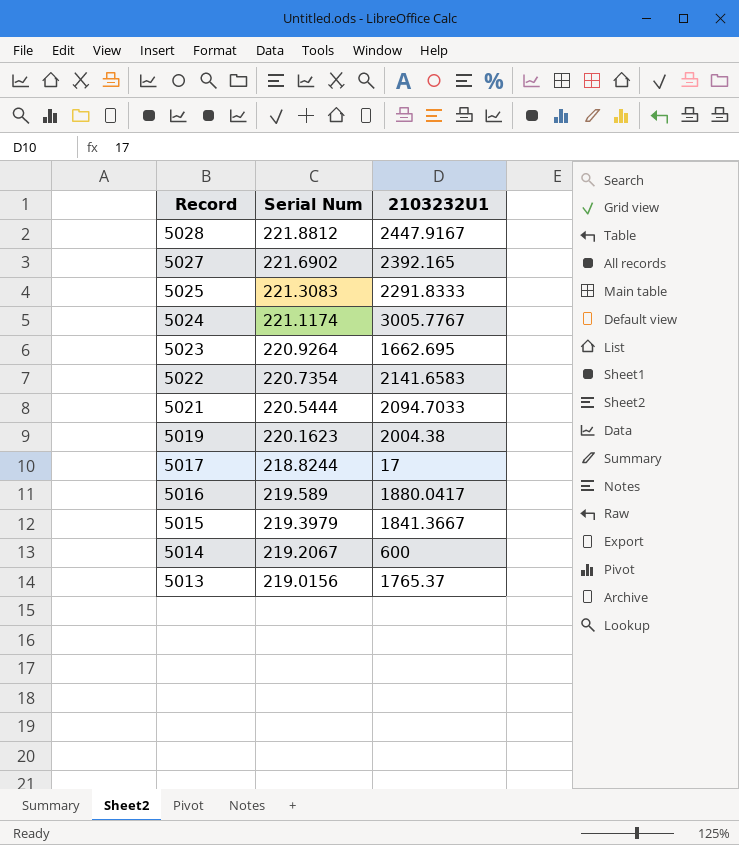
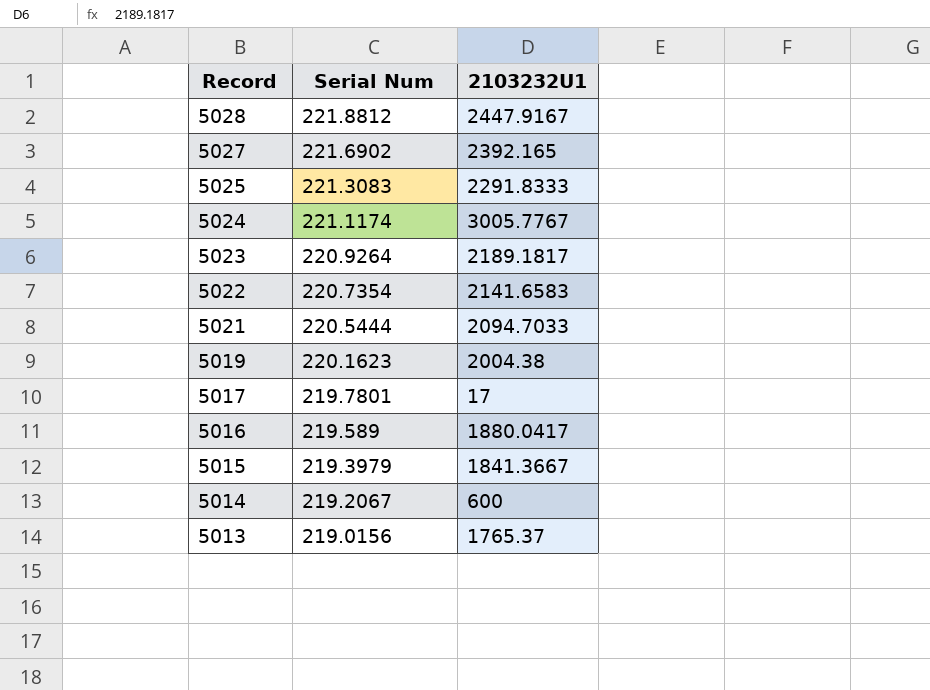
5023 | 2103232U1: 1662.695 -> 2189.1817
5017 | Serial Num: 218.8244 -> 219.7801

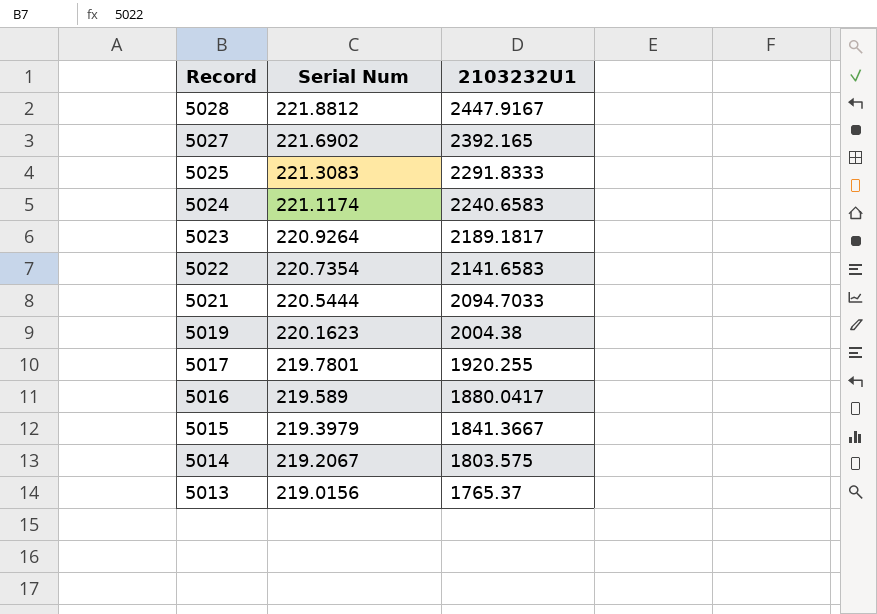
5024 | 2103232U1: 3005.7767 -> 2240.6583
5017 | 2103232U1: 17 -> 1920.255
5014 | 2103232U1: 600 -> 1803.575

